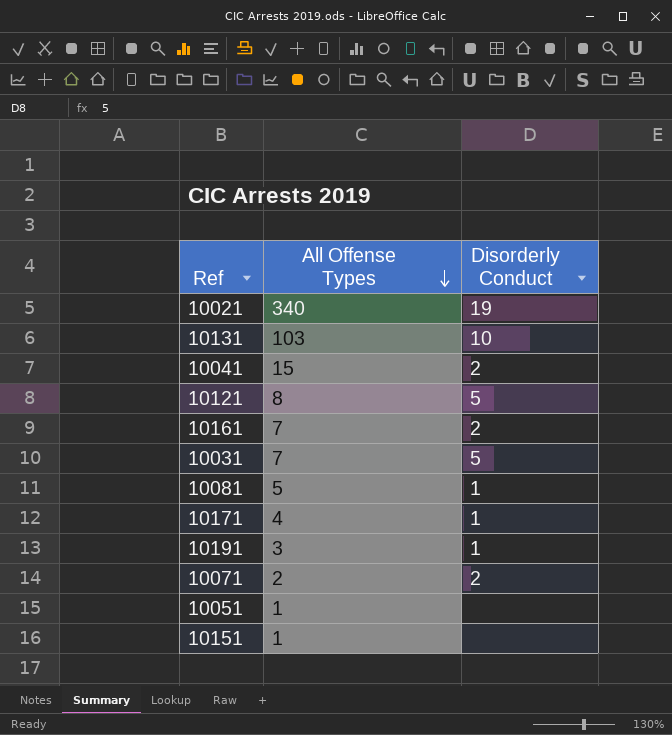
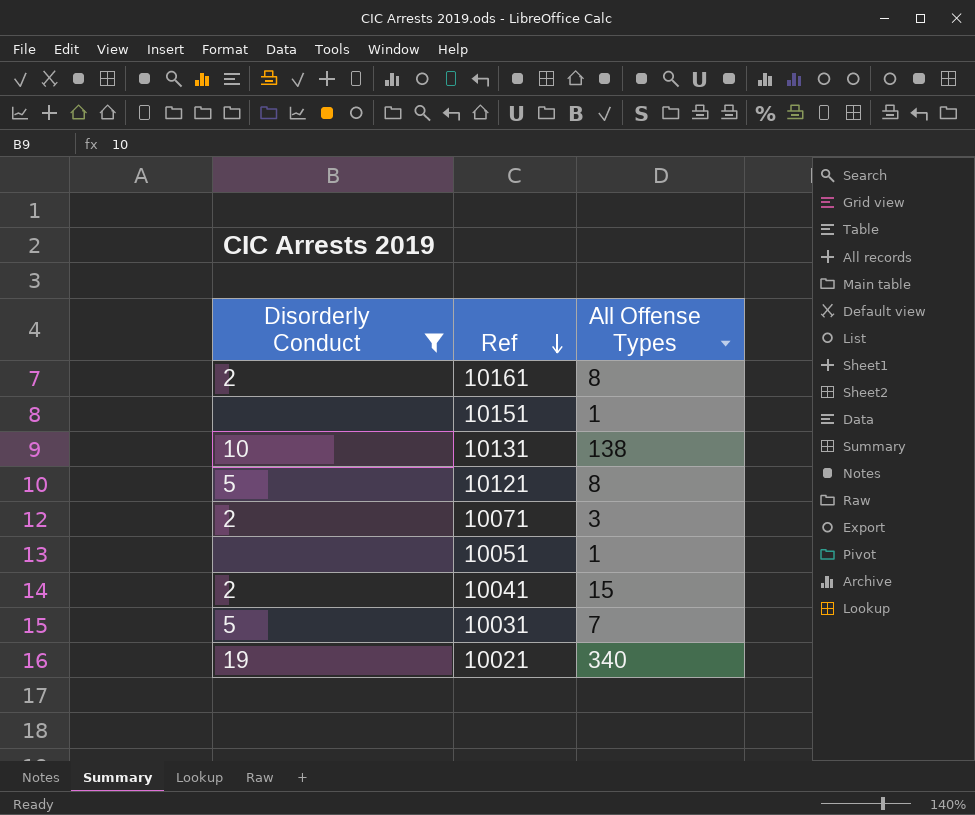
filter: none -> Disorderly Conduct != 1
row order: All Offense Types descending -> Ref descending
column Disorderly Conduct | position: 3 -> 1
10161 | All Offense Types: 7 -> 8
10131 | All Offense Types: 103 -> 138
10071 | All Offense Types: 2 -> 3

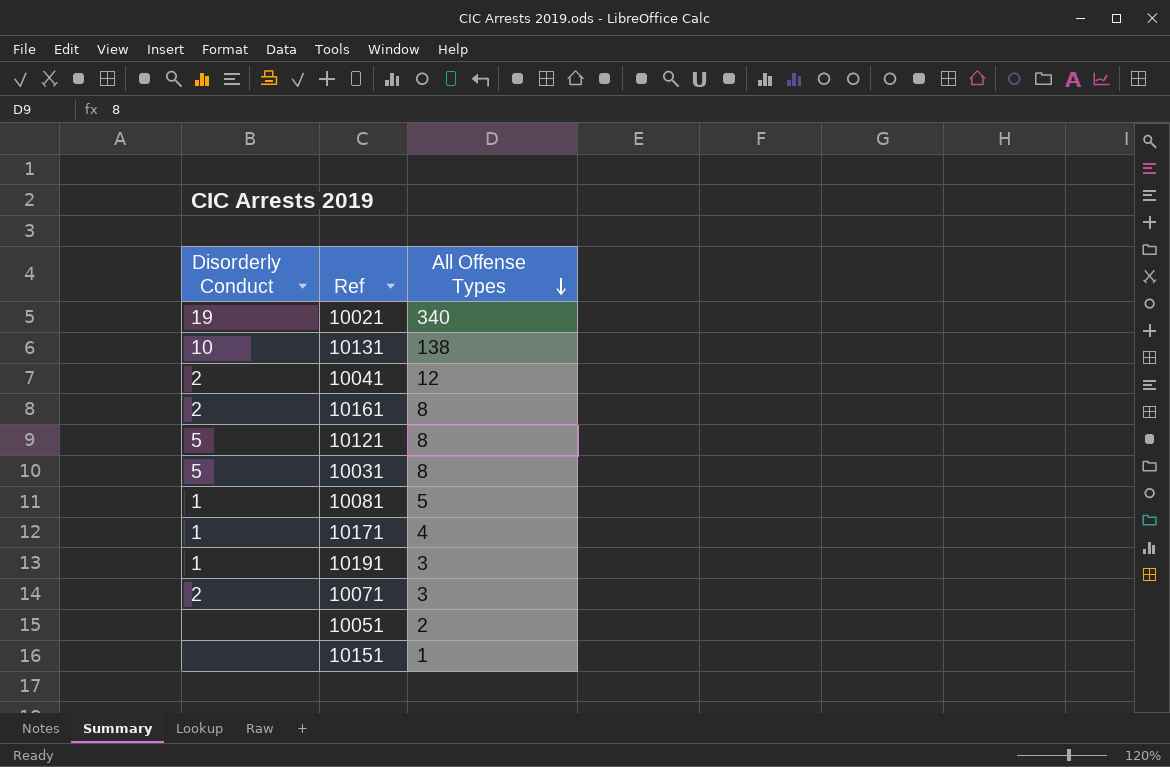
filter: Disorderly Conduct != 1 -> none
row order: Ref descending -> All Offense Types descending
10041 | All Offense Types: 15 -> 12
10031 | All Offense Types: 7 -> 8
10051 | All Offense Types: 1 -> 2

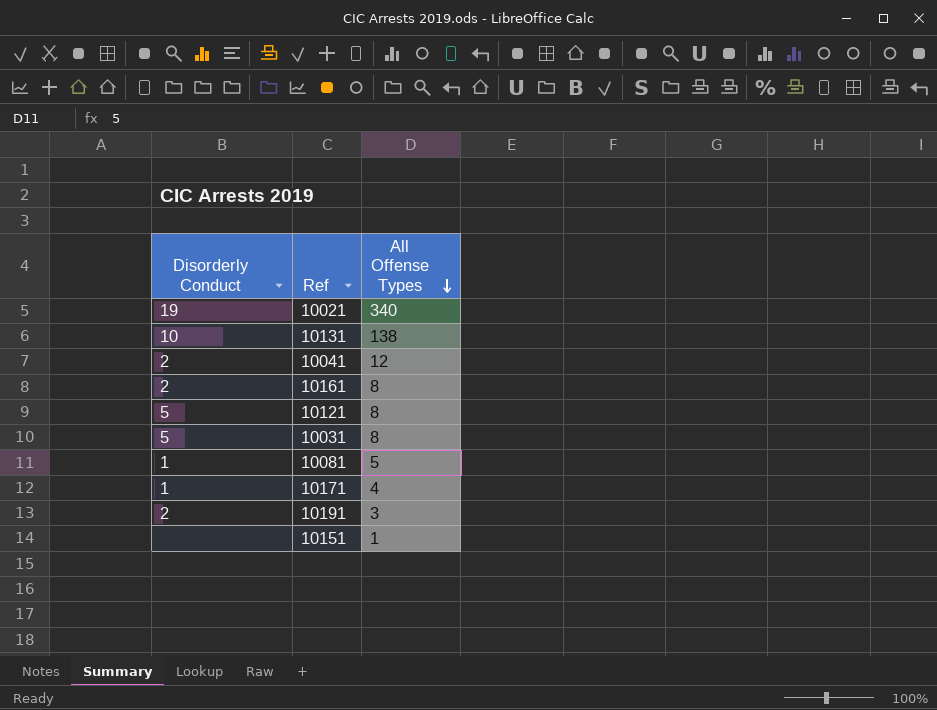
row 10071: 2 | 3 -> none
row 10051: none | 2 -> none
10191 | Disorderly Conduct: 1 -> 2

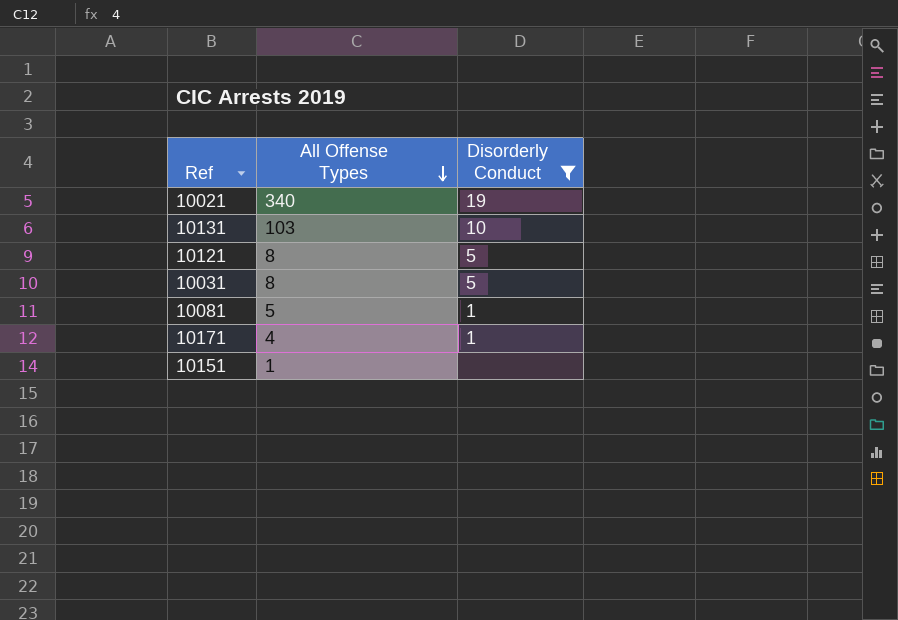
filter: none -> Disorderly Conduct != 2
column Disorderly Conduct | position: 1 -> 3
10131 | All Offense Types: 138 -> 103

